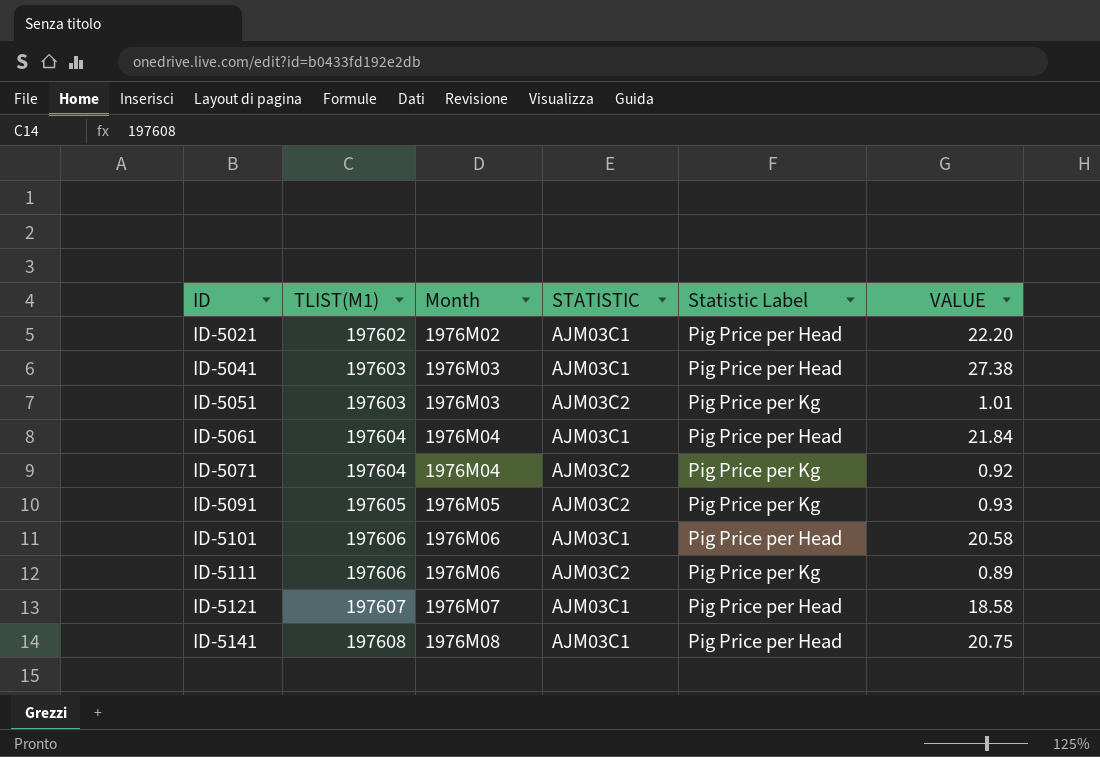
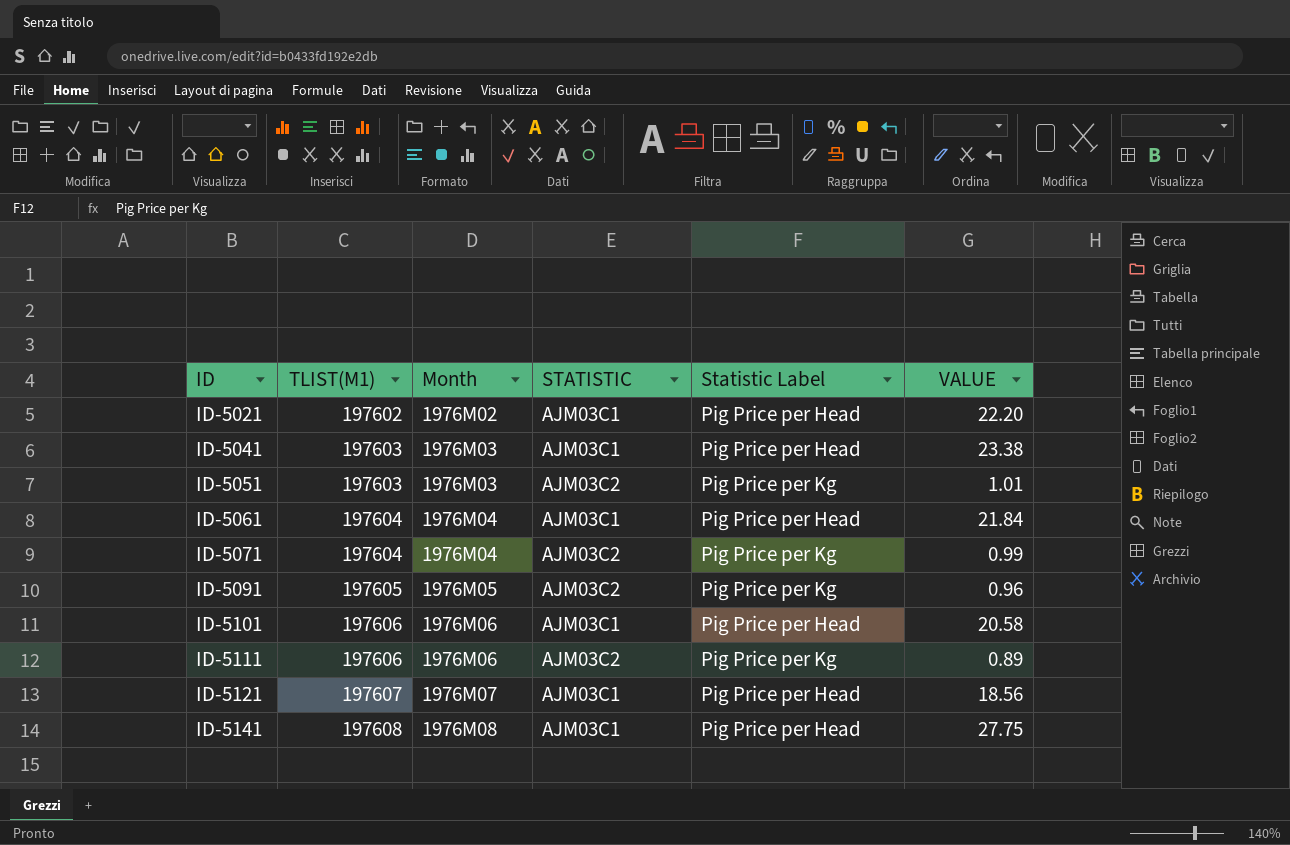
ID-5041 | VALUE: 27.38 -> 23.38
ID-5071 | VALUE: 0.92 -> 0.99
ID-5091 | VALUE: 0.93 -> 0.96
ID-5121 | VALUE: 18.58 -> 18.56
ID-5141 | VALUE: 20.75 -> 27.75

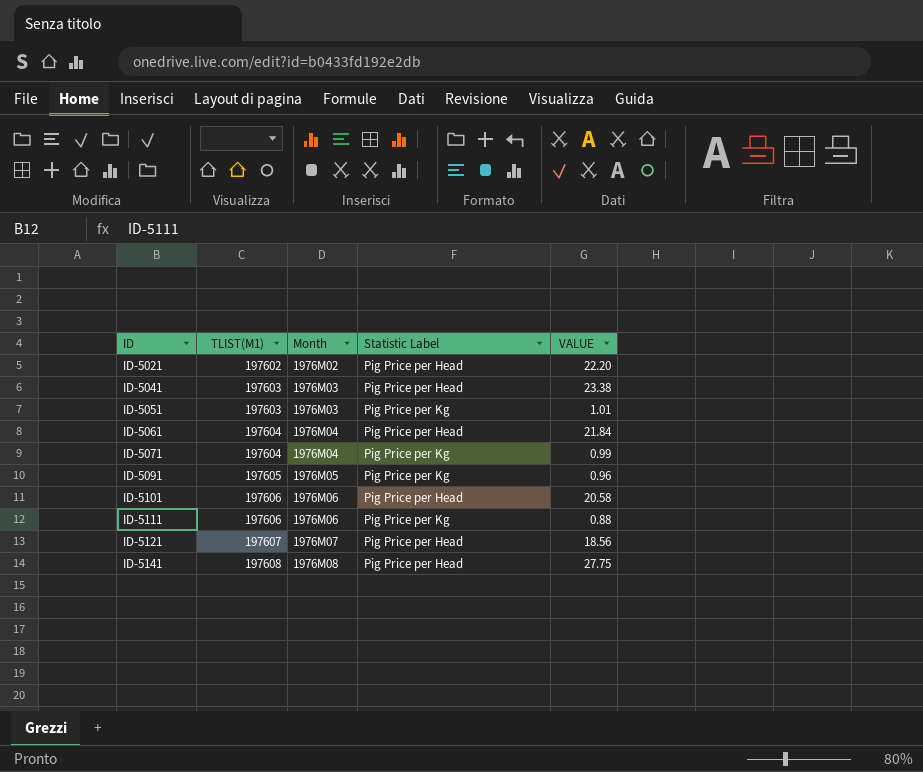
column STATISTIC | position: 4 -> none
ID-5111 | VALUE: 0.89 -> 0.88

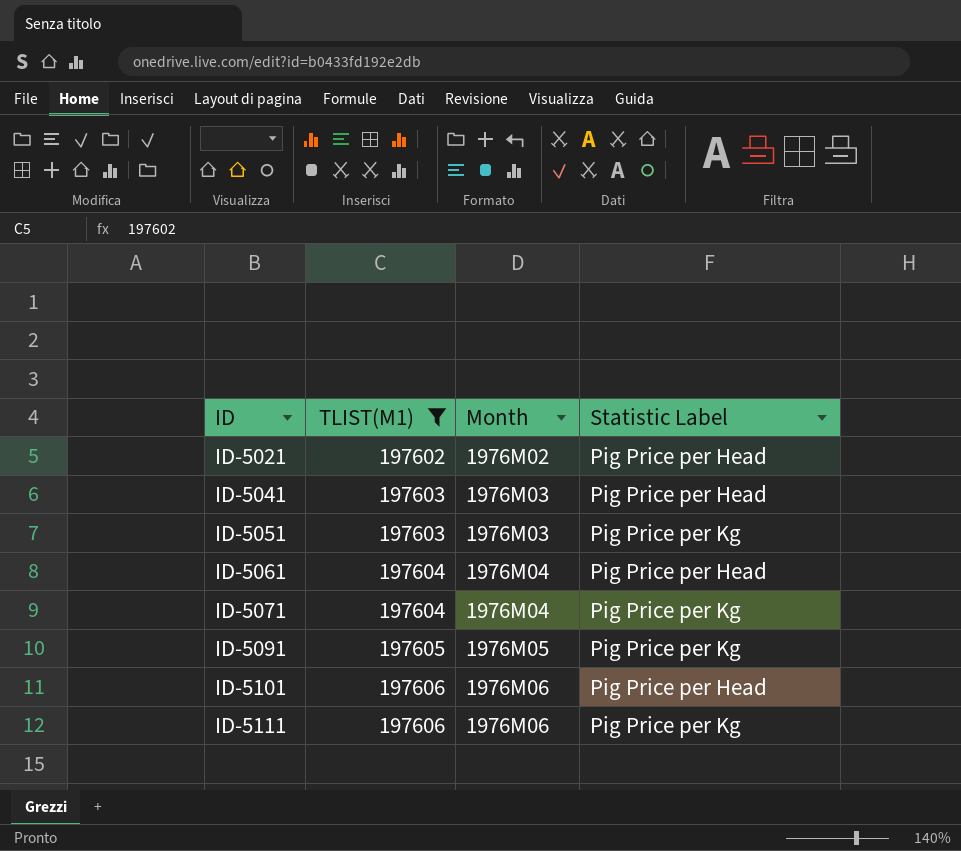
filter: none -> TLIST(M1) <= 197606
column VALUE | position: 5 -> none

